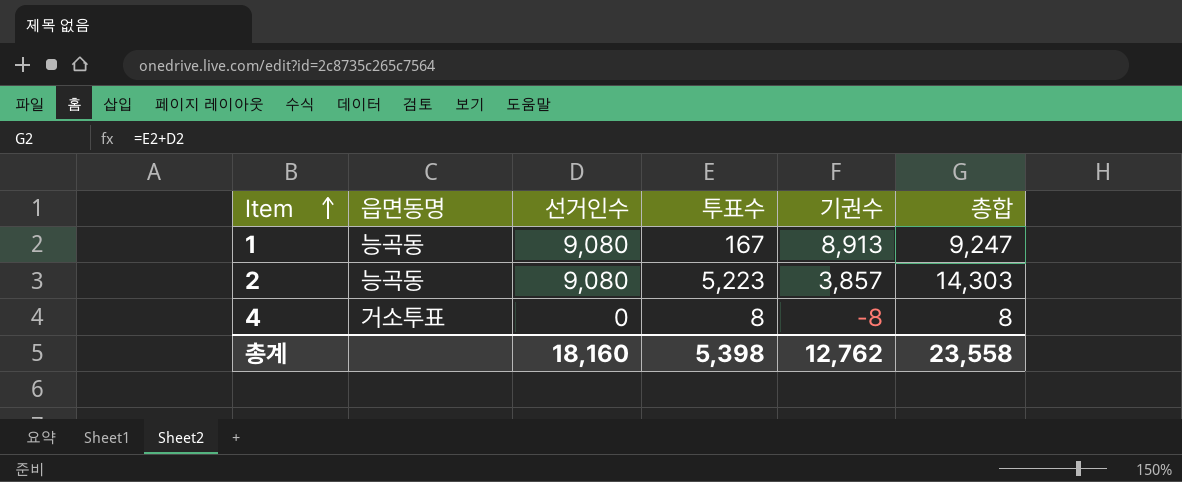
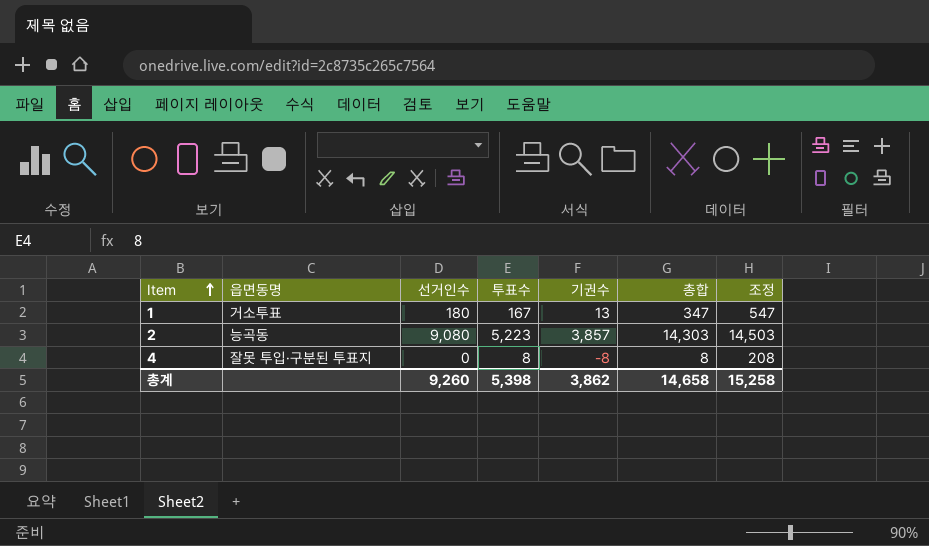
column 조정 | formula: none -> [총합] + 200
1 | 읍면동명: 능곡동 -> 거소투표
1 | 선거인수: 9,080 -> 180
1 | 기권수: 8,913 -> 13
1 | 총합: 9,247 -> 347
4 | 읍면동명: 거소투표 -> 잘못 투입·구분된 투표지
총계 | 선거인수: 18,160 -> 9,260
총계 | 기권수: 12,762 -> 3,862
총계 | 총합: 23,558 -> 14,658

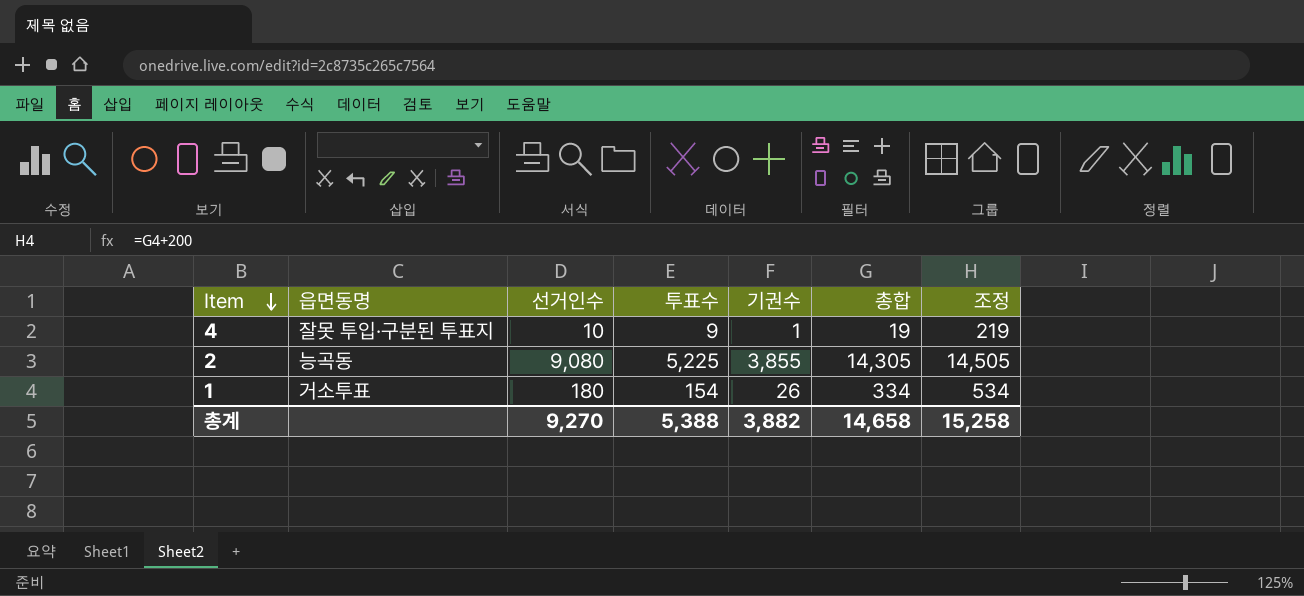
row order: Item ascending -> Item descending
4 | 선거인수: 0 -> 10
4 | 투표수: 8 -> 9
4 | 기권수: -8 -> 1
4 | 총합: 8 -> 19
4 | 조정: 208 -> 219
2 | 투표수: 5,223 -> 5,225
2 | 기권수: 3,857 -> 3,855
2 | 총합: 14,303 -> 14,305
2 | 조정: 14,503 -> 14,505
1 | 투표수: 167 -> 154
1 | 기권수: 13 -> 26
1 | 총합: 347 -> 334
1 | 조정: 547 -> 534
총계 | 선거인수: 9,260 -> 9,270
총계 | 투표수: 5,398 -> 5,388
총계 | 기권수: 3,862 -> 3,882

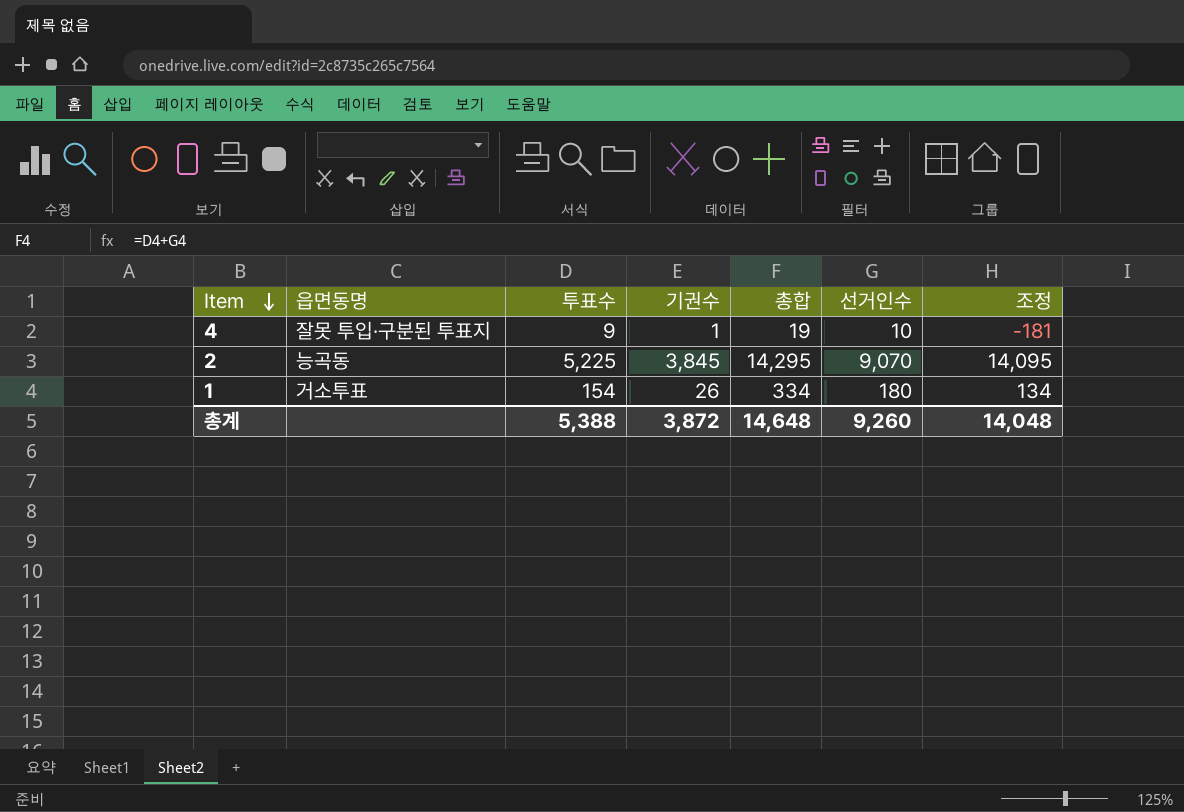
column 선거인수 | position: 3 -> 6
column 조정 | formula: [총합] + 200 -> [총합] - 200
2 | 기권수: 3,855 -> 3,845
2 | 총합: 14,305 -> 14,295
2 | 선거인수: 9,080 -> 9,070
총계 | 기권수: 3,882 -> 3,872
총계 | 총합: 14,658 -> 14,648
총계 | 선거인수: 9,270 -> 9,260
총계 | 조정: 15,258 -> 14,048

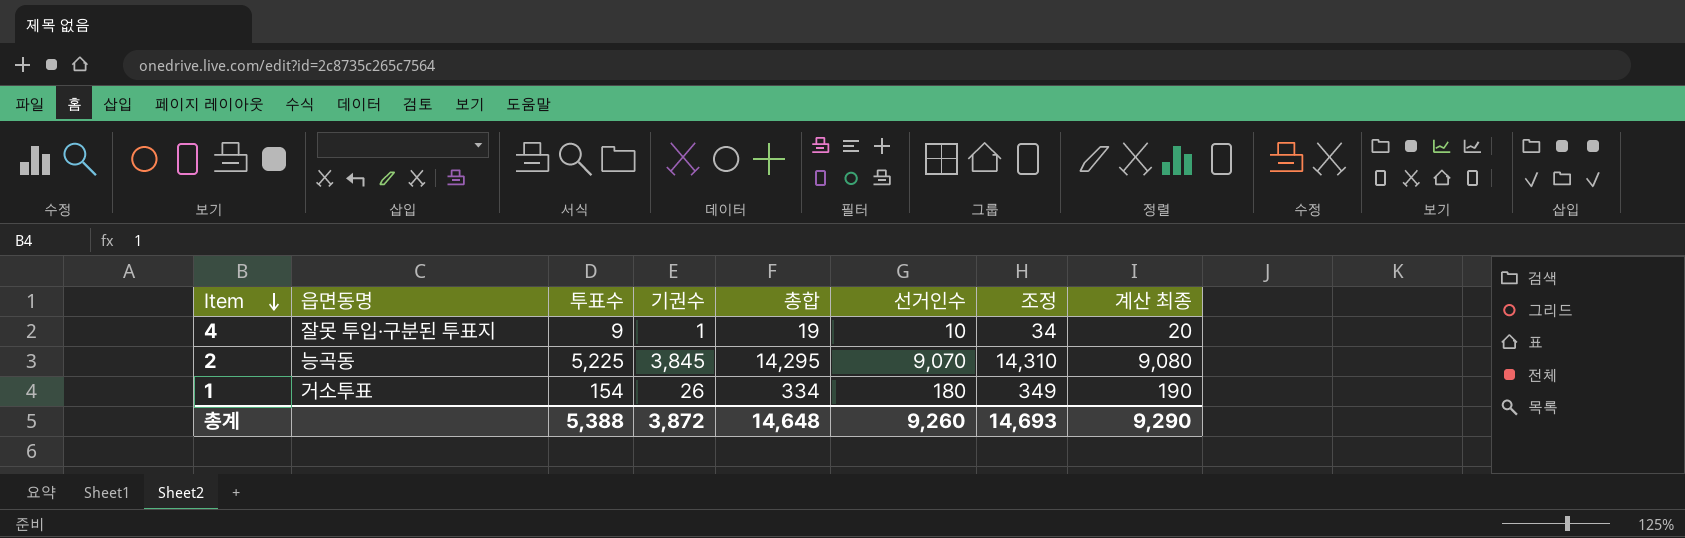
column 조정 | formula: [총합] - 200 -> [총합] + 15
column 계산 최종 | formula: none -> [선거인수] + 10
총계 | 조정: 14,048 -> 14,693

